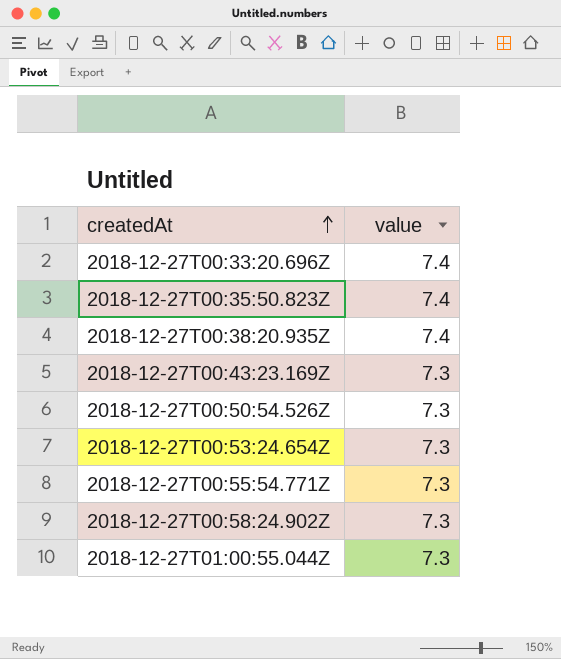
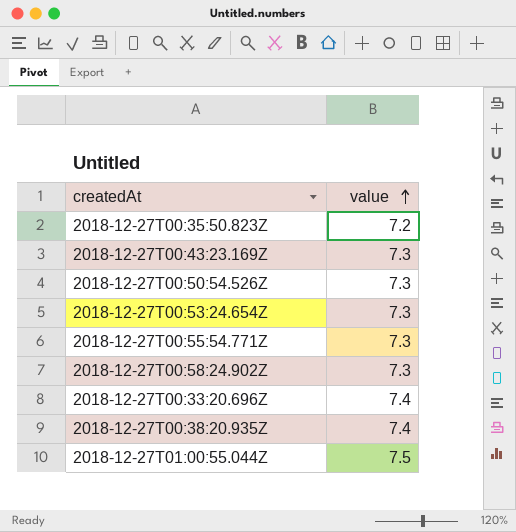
row order: createdAt ascending -> value ascending
2018-12-27T00:35:50.823Z | value: 7.4 -> 7.2
2018-12-27T01:00:55.044Z | value: 7.3 -> 7.5

